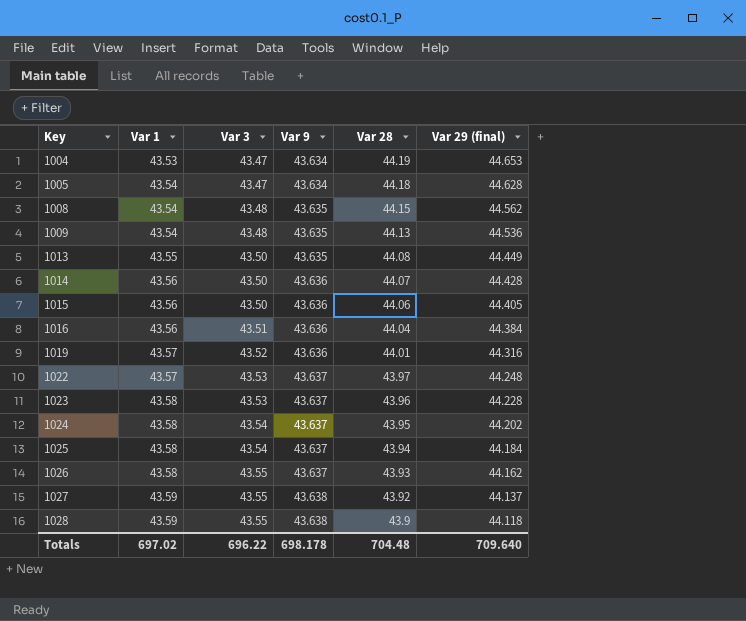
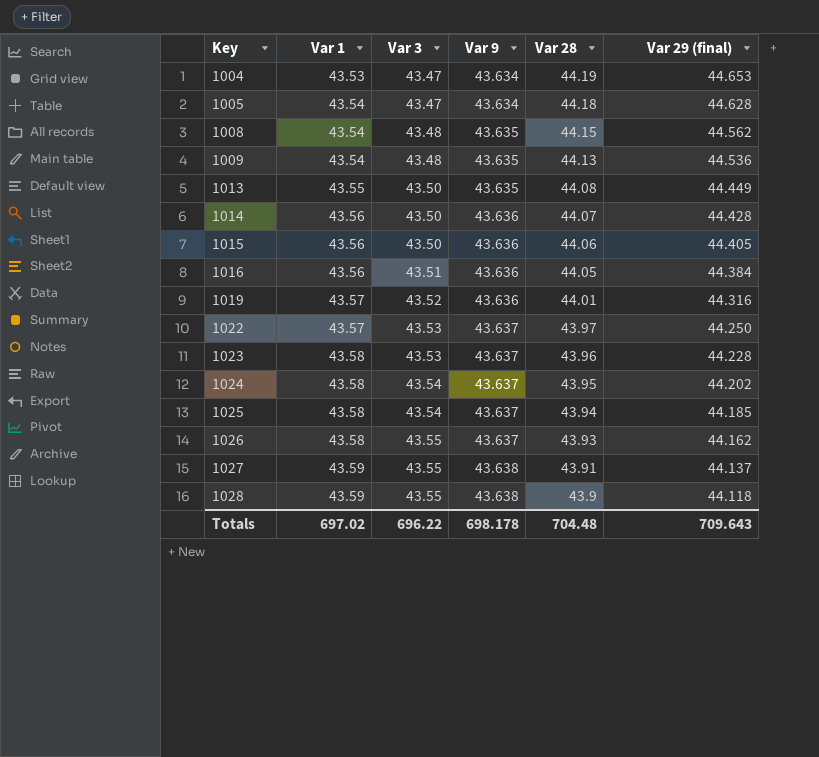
1016 | Var 28: 44.04 -> 44.05
1022 | Var 29 (final): 44.248 -> 44.250
1025 | Var 29 (final): 44.184 -> 44.185
1027 | Var 28: 43.92 -> 43.91
Totals | Var 29 (final): 709.640 -> 709.643

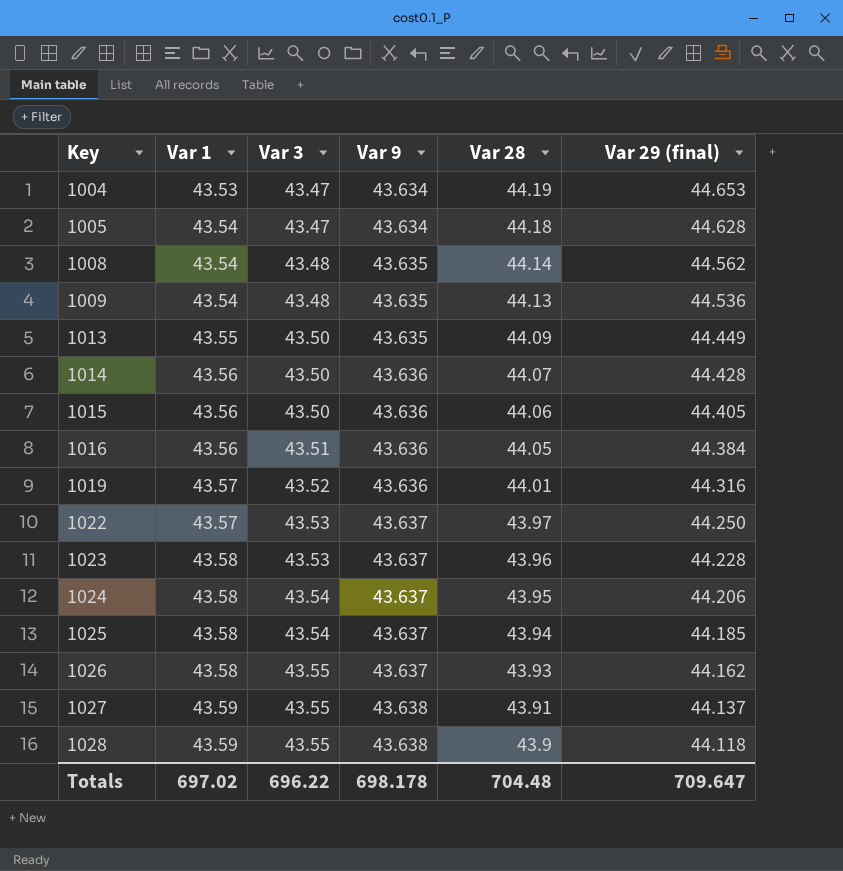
1008 | Var 28: 44.15 -> 44.14
1013 | Var 28: 44.08 -> 44.09
1024 | Var 29 (final): 44.202 -> 44.206
Totals | Var 29 (final): 709.643 -> 709.647

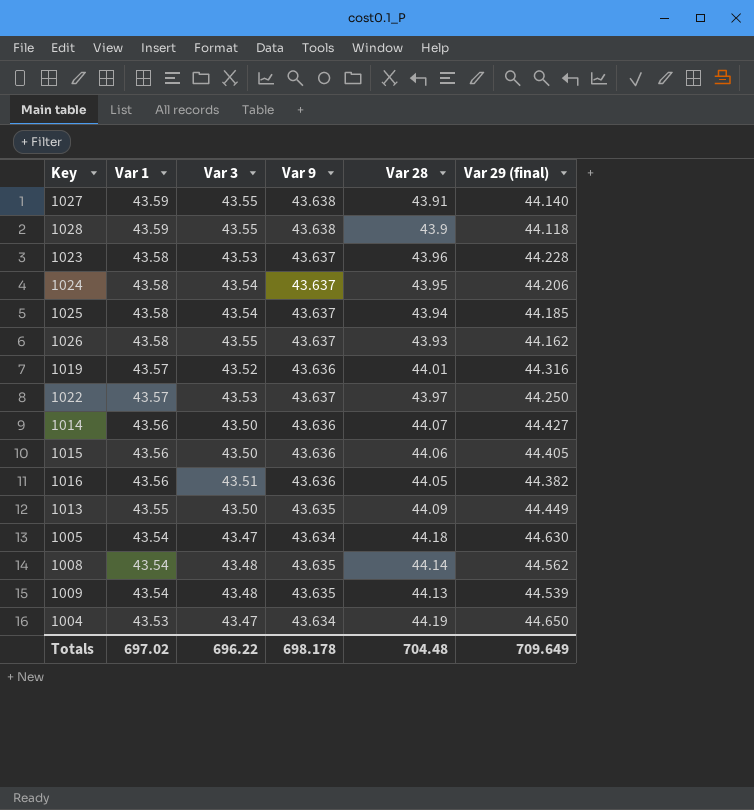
row order: Key ascending -> Var 1 descending
1027 | Var 29 (final): 44.137 -> 44.140
1014 | Var 29 (final): 44.428 -> 44.427
1016 | Var 29 (final): 44.384 -> 44.382
1005 | Var 29 (final): 44.628 -> 44.630
1009 | Var 29 (final): 44.536 -> 44.539
1004 | Var 29 (final): 44.653 -> 44.650
Totals | Var 29 (final): 709.647 -> 709.649

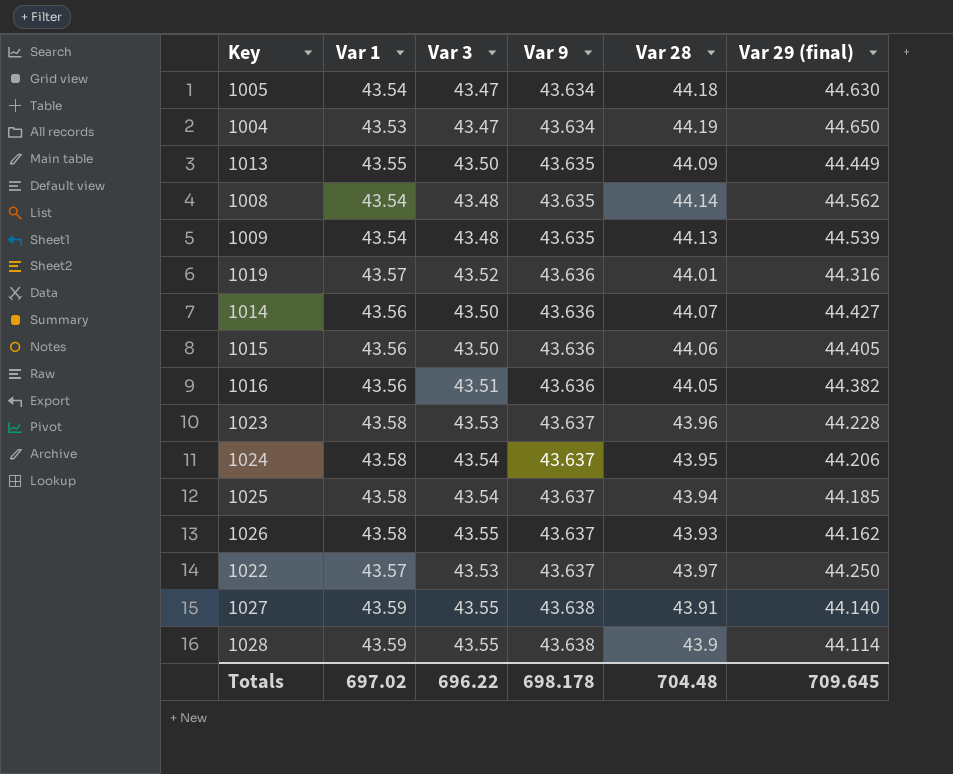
row order: Var 1 descending -> Var 9 ascending
1028 | Var 29 (final): 44.118 -> 44.114
Totals | Var 29 (final): 709.649 -> 709.645

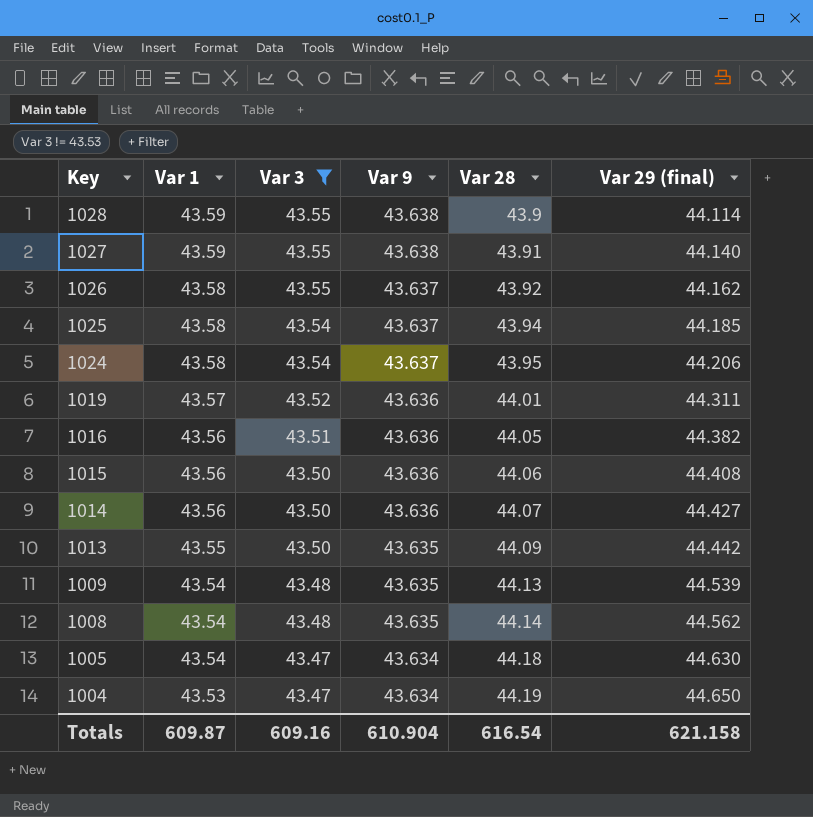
filter: none -> Var 3 != 43.53
row order: Var 9 ascending -> Key descending
1026 | Var 28: 43.93 -> 43.92
1019 | Var 29 (final): 44.316 -> 44.311
1015 | Var 29 (final): 44.405 -> 44.408
1013 | Var 29 (final): 44.449 -> 44.442
Totals | Var 1: 697.02 -> 609.87
Totals | Var 3: 696.22 -> 609.16
Totals | Var 9: 698.178 -> 610.904
Totals | Var 28: 704.48 -> 616.54
Totals | Var 29 (final): 709.645 -> 621.158

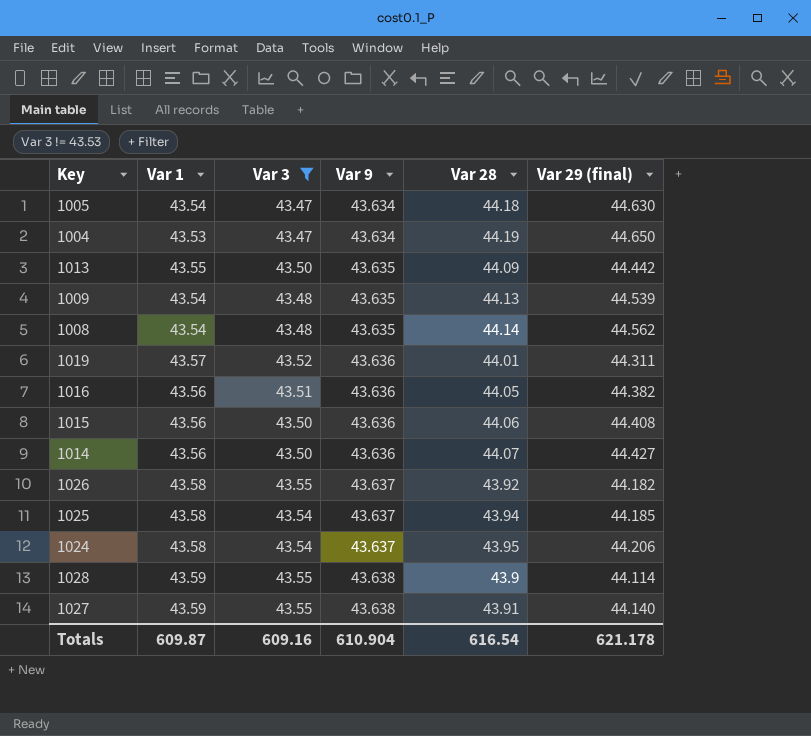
row order: Key descending -> Var 9 ascending
1026 | Var 29 (final): 44.162 -> 44.182
Totals | Var 29 (final): 621.158 -> 621.178

